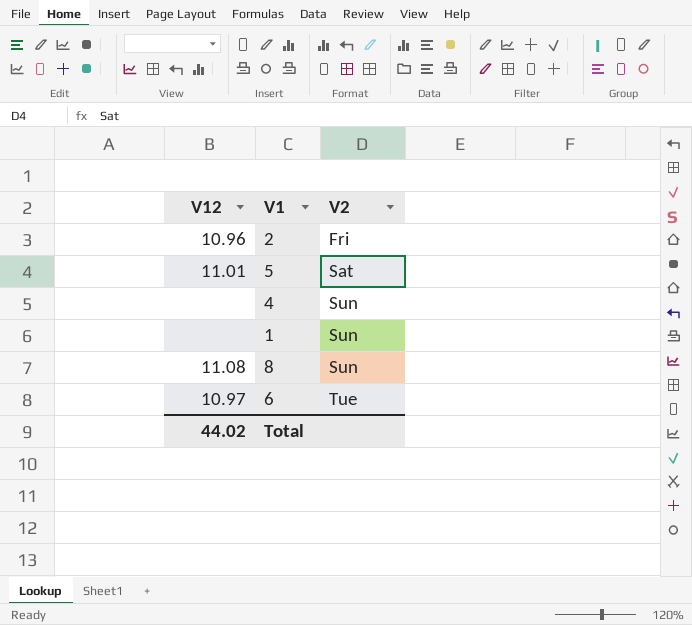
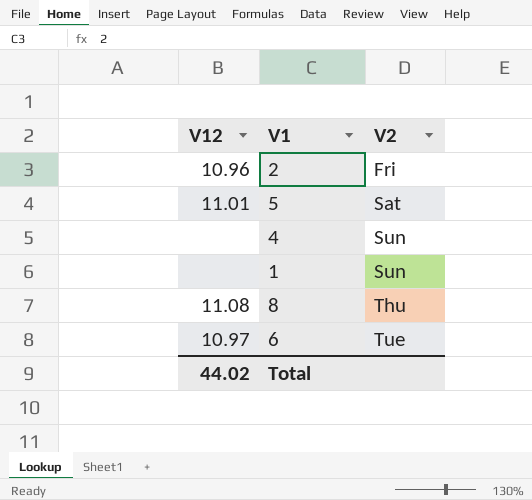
8 | V2: Sun -> Thu

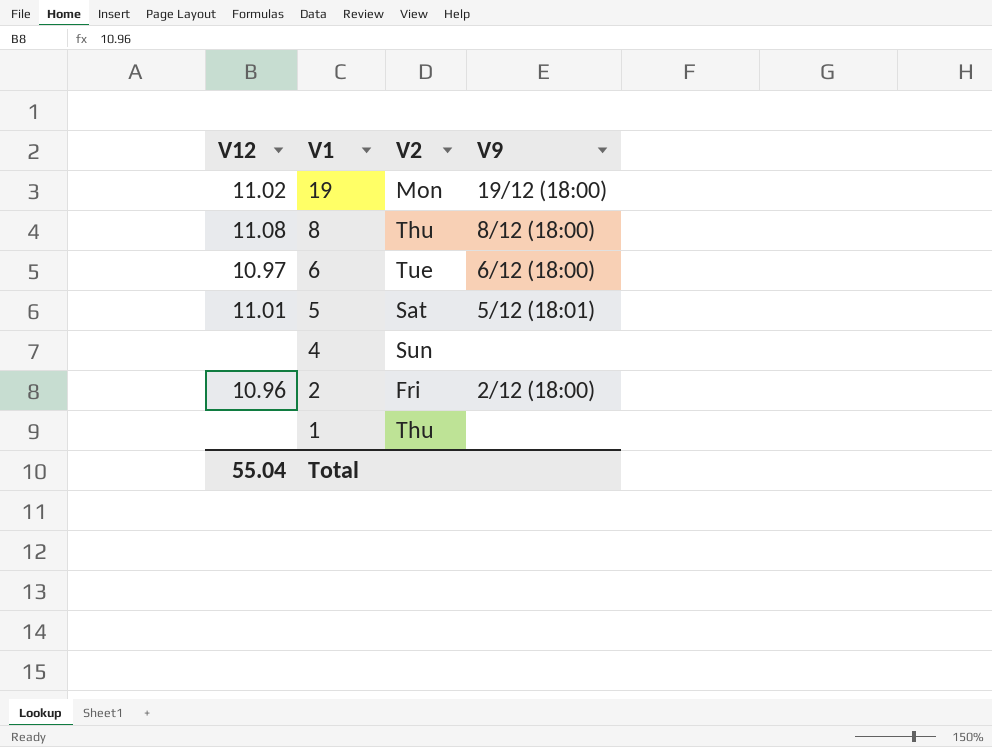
row order: V2 ascending -> V1 descending
column V9 | position: none -> 4
row 19: none -> 11.02 | Mon | 19/12 (18:00)
1 | V2: Sun -> Thu
Total | V12: 44.02 -> 55.04

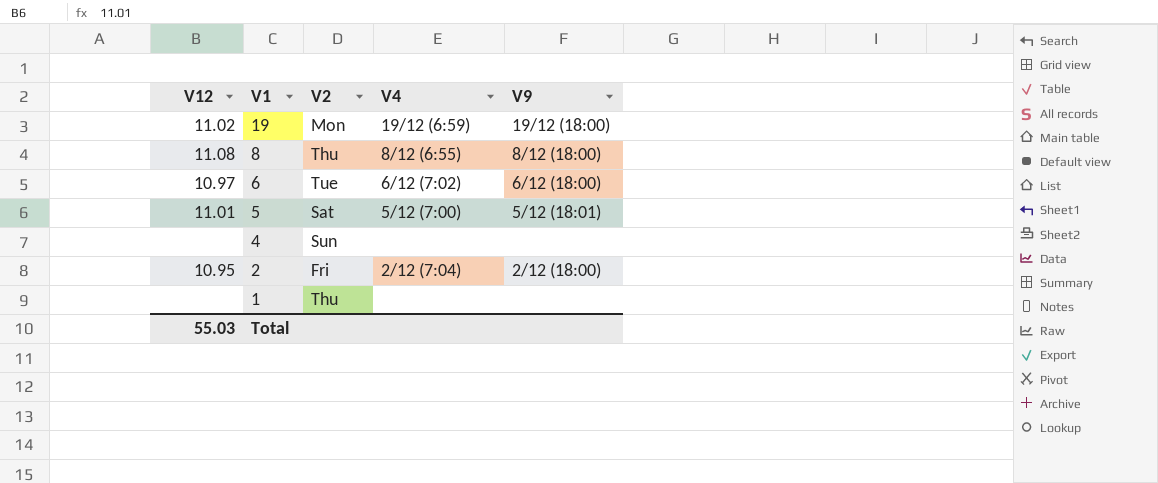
column V4 | position: none -> 4
2 | V12: 10.96 -> 10.95
Total | V12: 55.04 -> 55.03

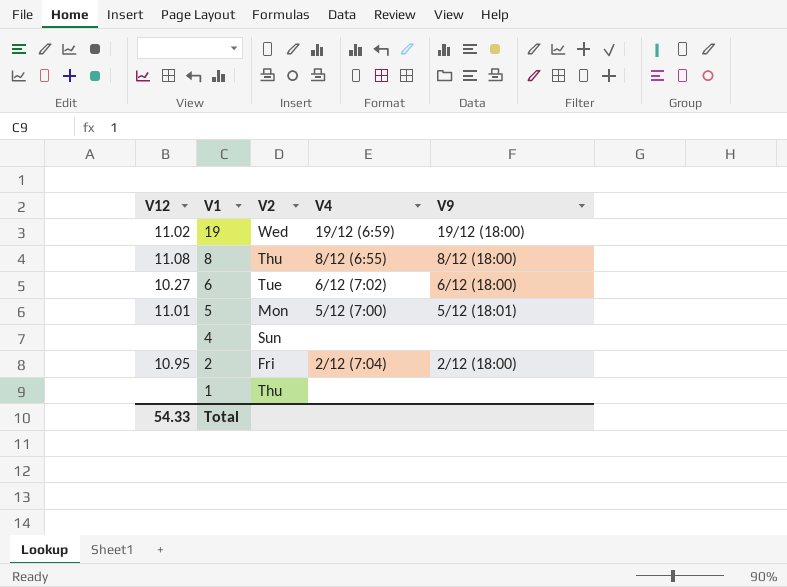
19 | V2: Mon -> Wed
6 | V12: 10.97 -> 10.27
5 | V2: Sat -> Mon
Total | V12: 55.03 -> 54.33

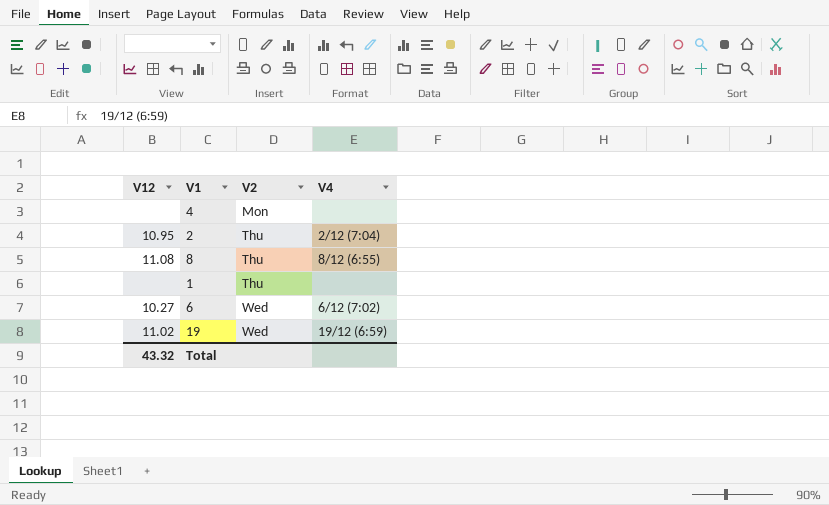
row order: V1 descending -> V2 ascending
column V9 | position: 5 -> none
row 5: 11.01 | Mon | 5/12 (7:00) | 5/12 (18:01) -> none
4 | V2: Sun -> Mon
2 | V2: Fri -> Thu
6 | V2: Tue -> Wed
Total | V12: 54.33 -> 43.32

